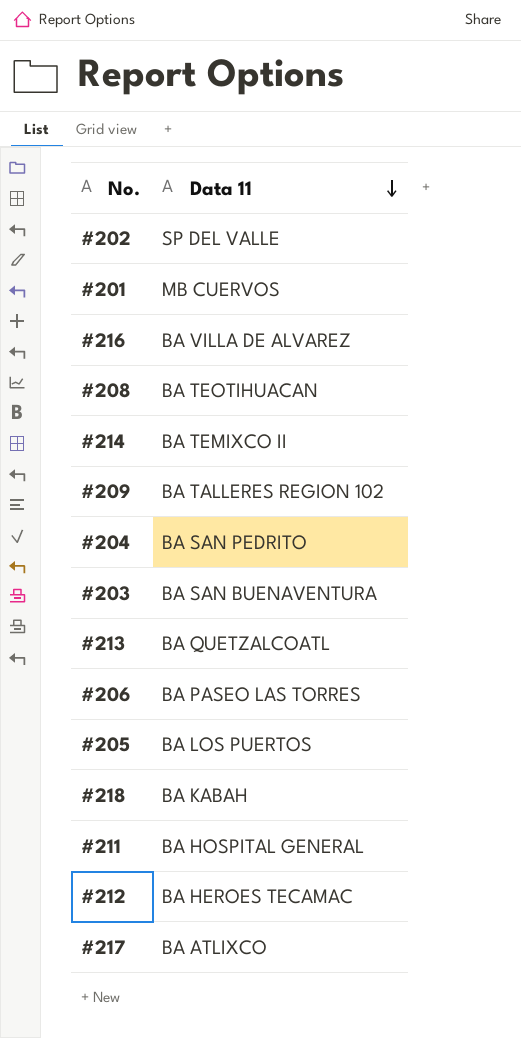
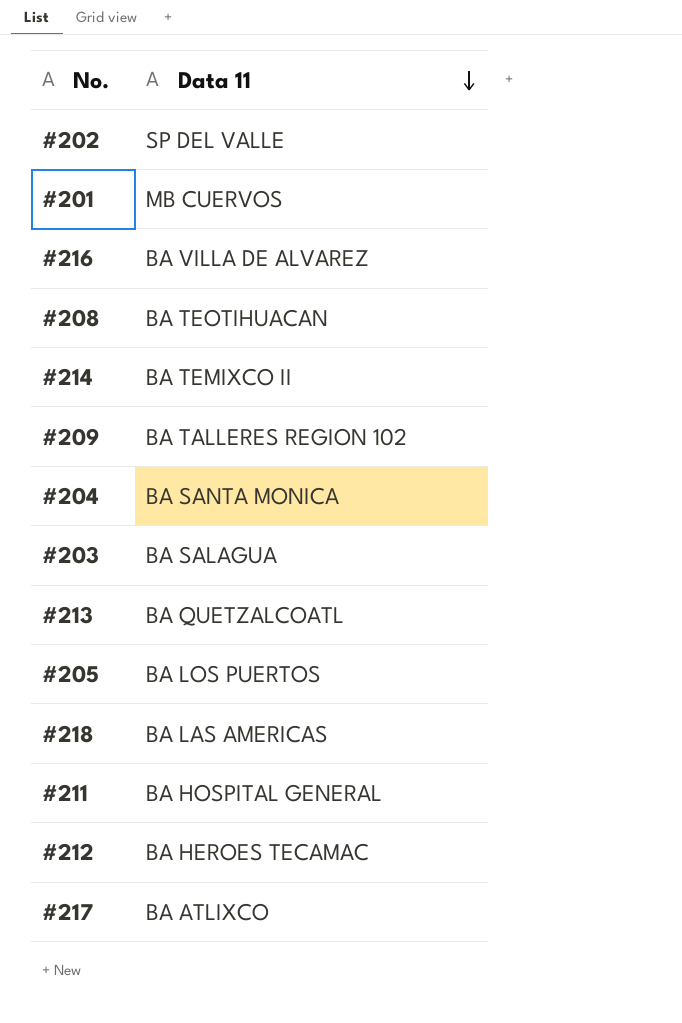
row #206: BA PASEO LAS TORRES -> none
#204 | Data 11: BA SAN PEDRITO -> BA SANTA MONICA
#203 | Data 11: BA SAN BUENAVENTURA -> BA SALAGUA
#218 | Data 11: BA KABAH -> BA LAS AMERICAS

